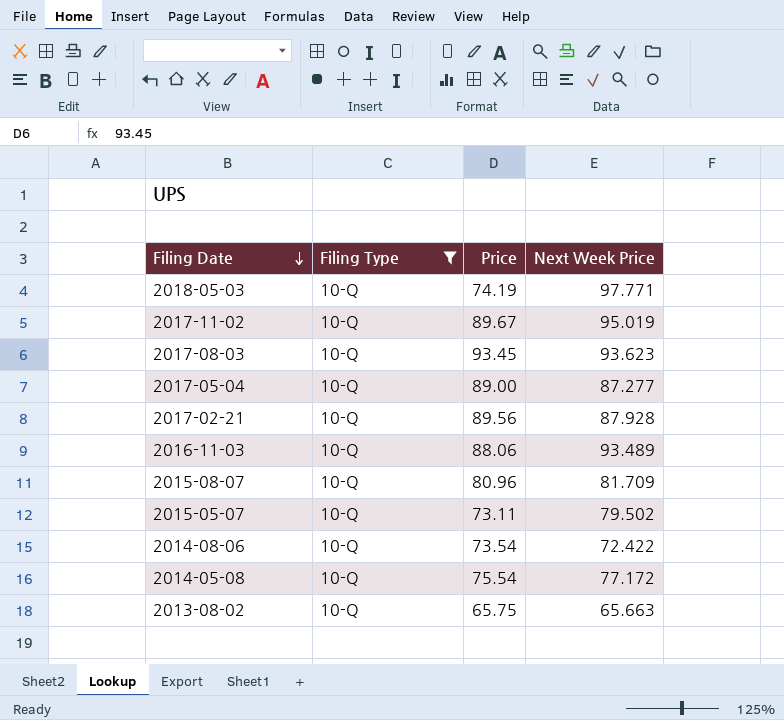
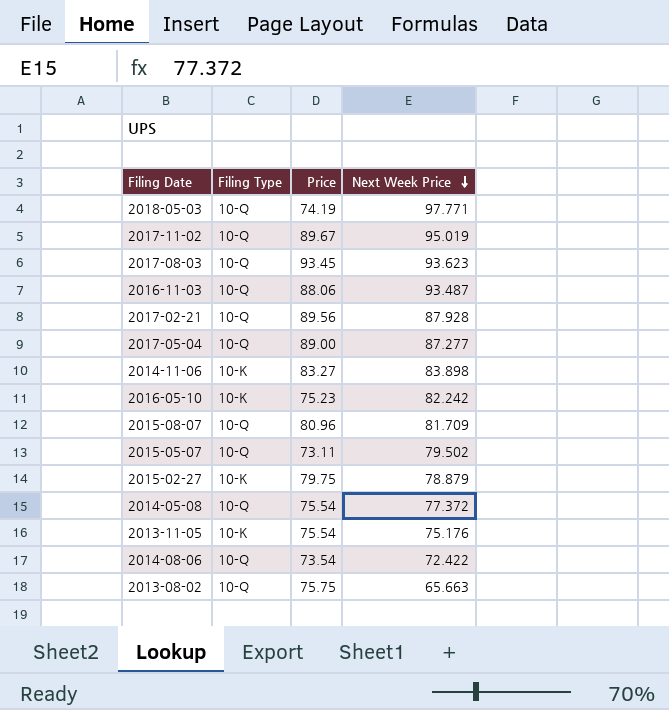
filter: Filing Type = 10-Q -> none
row order: Filing Date descending -> Next Week Price descending
2016-11-03 | Next Week Price: 93.489 -> 93.487
2014-05-08 | Next Week Price: 77.172 -> 77.372
2013-08-02 | Price: 65.75 -> 75.75

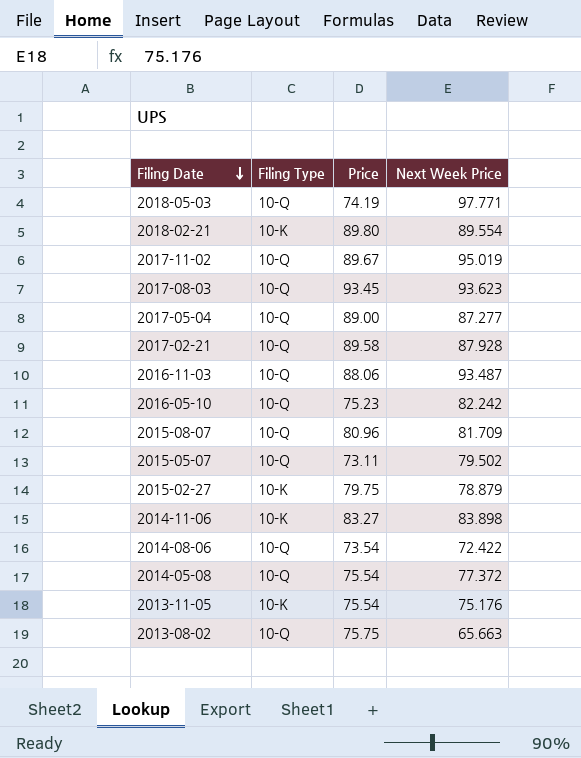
row order: Next Week Price descending -> Filing Date descending
row 2018-02-21: none -> 10-K | 89.80 | 89.554
2017-02-21 | Price: 89.56 -> 89.58
2016-05-10 | Filing Type: 10-K -> 10-Q

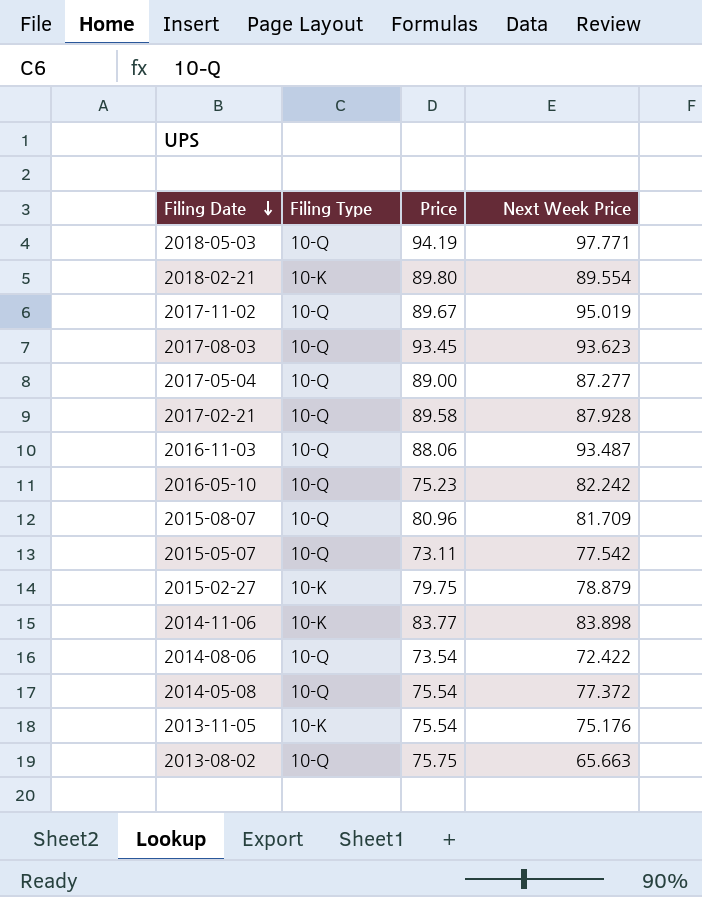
2018-05-03 | Price: 74.19 -> 94.19
2015-05-07 | Next Week Price: 79.502 -> 77.542
2014-11-06 | Price: 83.27 -> 83.77

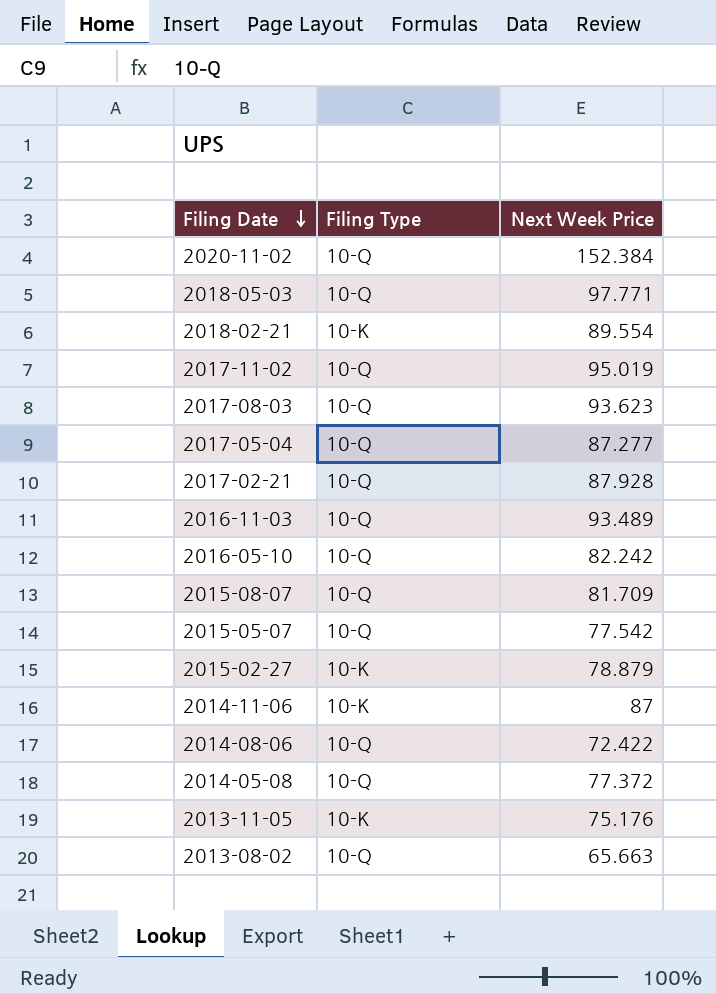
column Price | position: 3 -> none
row 2020-11-02: none -> 10-Q | 152.384
2016-11-03 | Next Week Price: 93.487 -> 93.489
2014-11-06 | Next Week Price: 83.898 -> 87

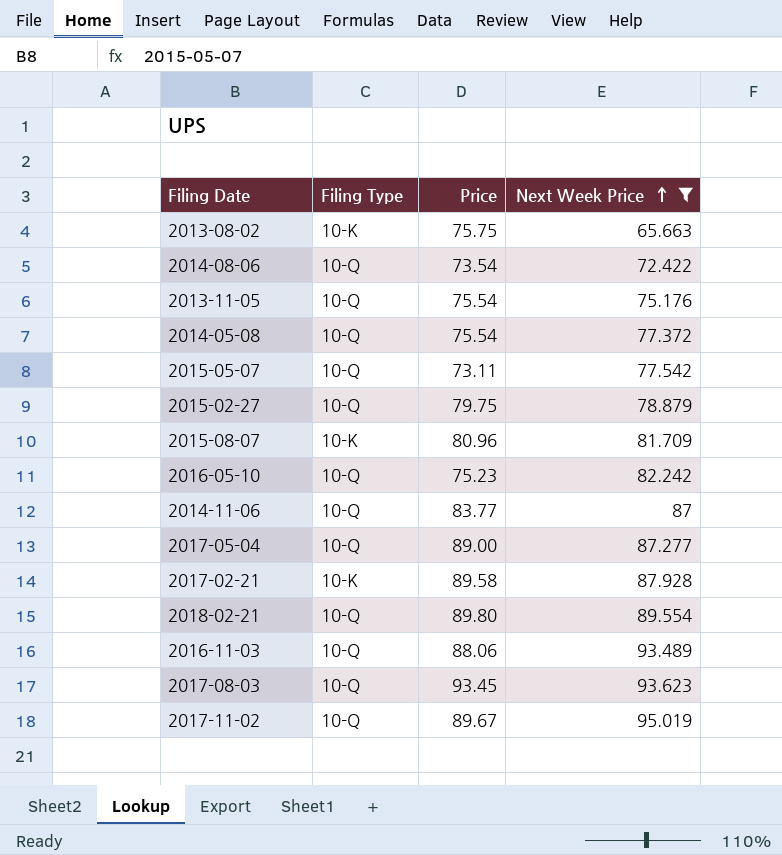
filter: none -> Next Week Price <= 95.019
row order: Filing Date descending -> Next Week Price ascending
column Price | position: none -> 3
2013-08-02 | Filing Type: 10-Q -> 10-K
2013-11-05 | Filing Type: 10-K -> 10-Q
2015-02-27 | Filing Type: 10-K -> 10-Q
2015-08-07 | Filing Type: 10-Q -> 10-K
2014-11-06 | Filing Type: 10-K -> 10-Q
2017-02-21 | Filing Type: 10-Q -> 10-K
2018-02-21 | Filing Type: 10-K -> 10-Q

